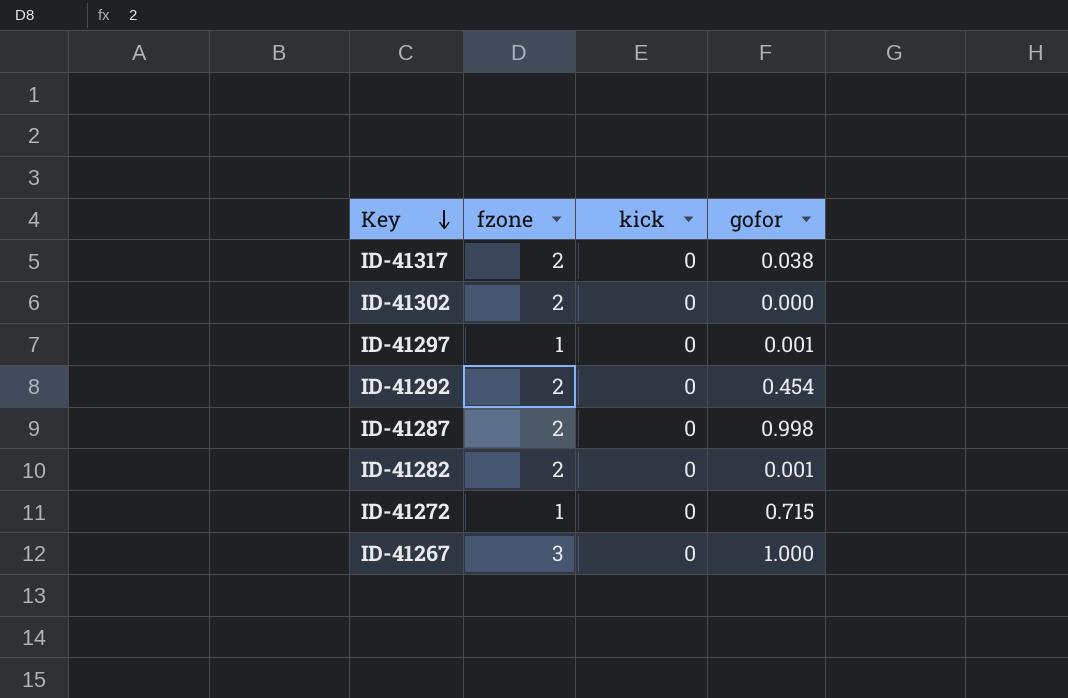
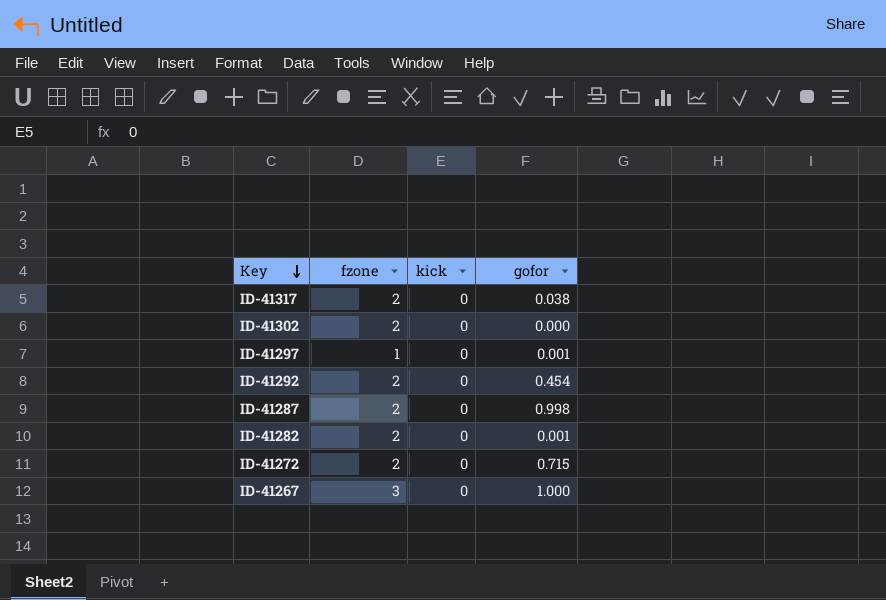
ID-41272 | fzone: 1 -> 2

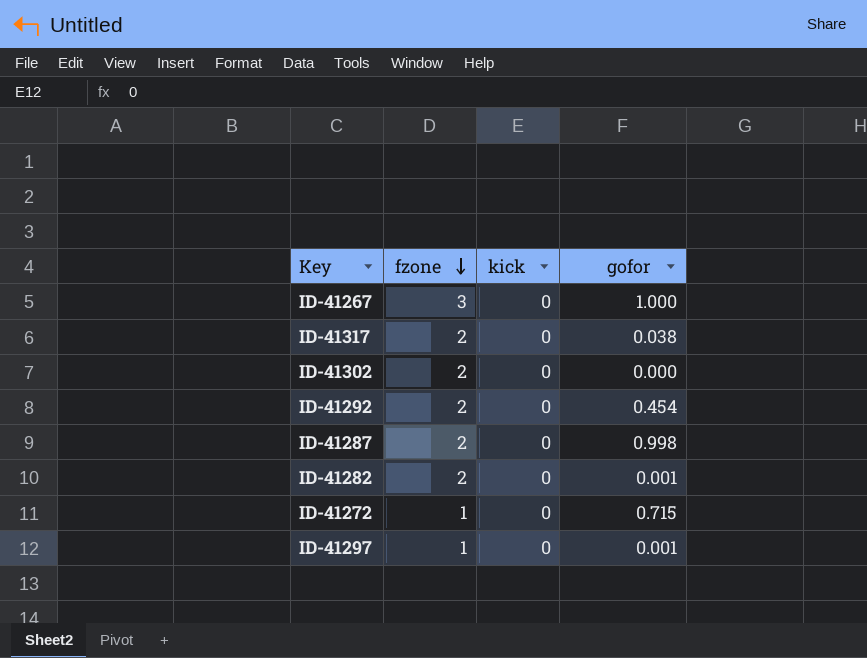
row order: Key descending -> fzone descending
ID-41272 | fzone: 2 -> 1

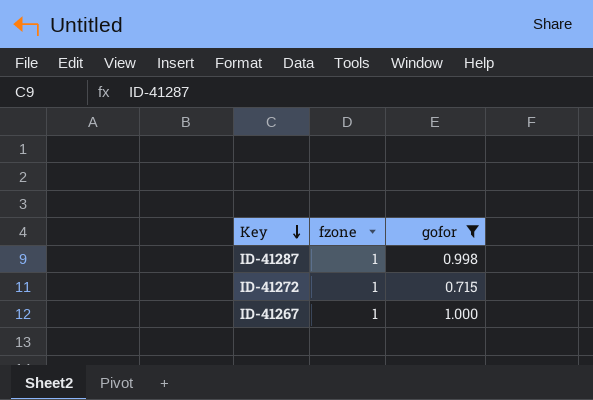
filter: none -> gofor >= 0.715
row order: fzone descending -> Key descending
column kick | position: 3 -> none
ID-41287 | fzone: 2 -> 1
ID-41267 | fzone: 3 -> 1

